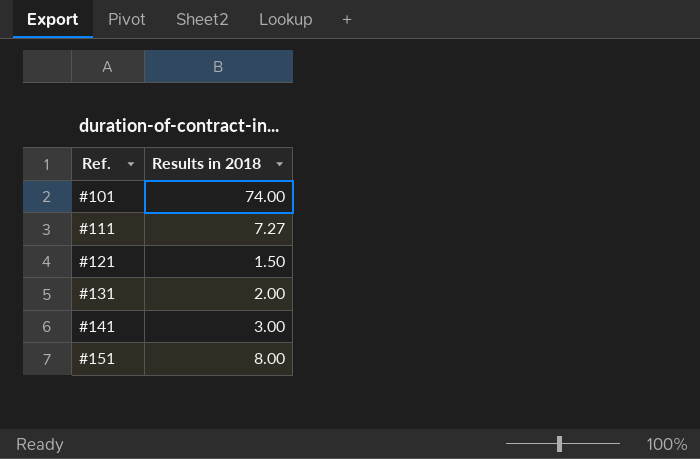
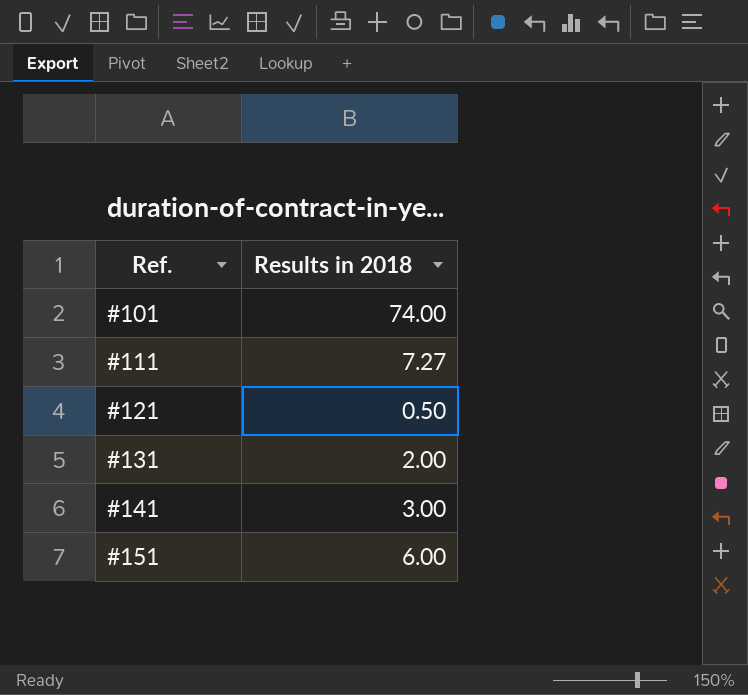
#121 | Results in 2018: 1.50 -> 0.50
#151 | Results in 2018: 8.00 -> 6.00

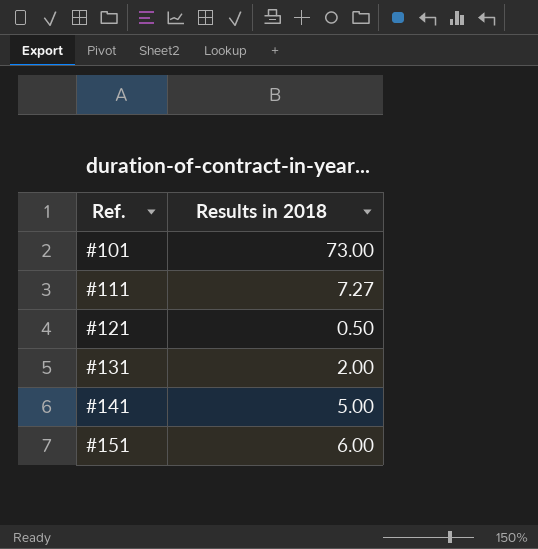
#101 | Results in 2018: 74.00 -> 73.00
#141 | Results in 2018: 3.00 -> 5.00

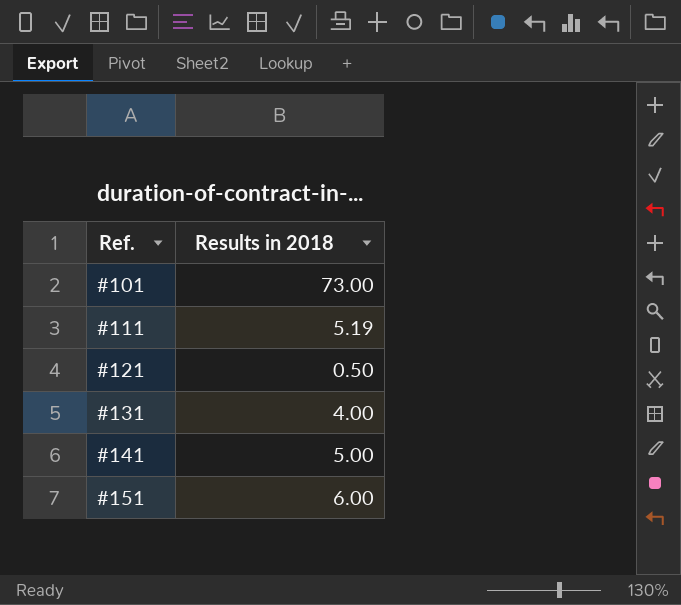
#111 | Results in 2018: 7.27 -> 5.19
#131 | Results in 2018: 2.00 -> 4.00

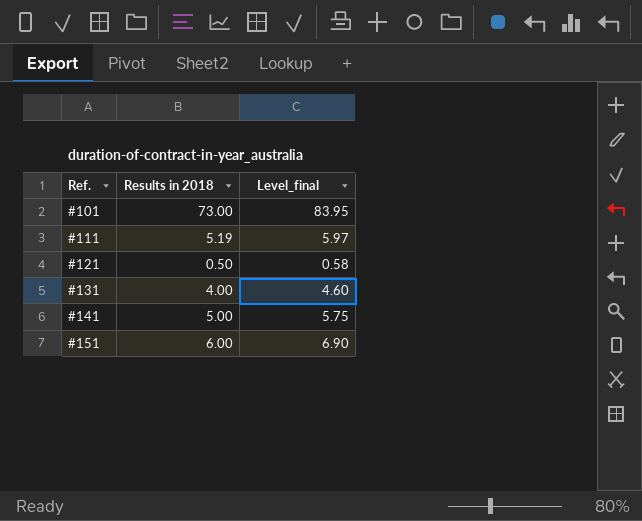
column Level_final | formula: none -> [Results in 2018] * 1.15

